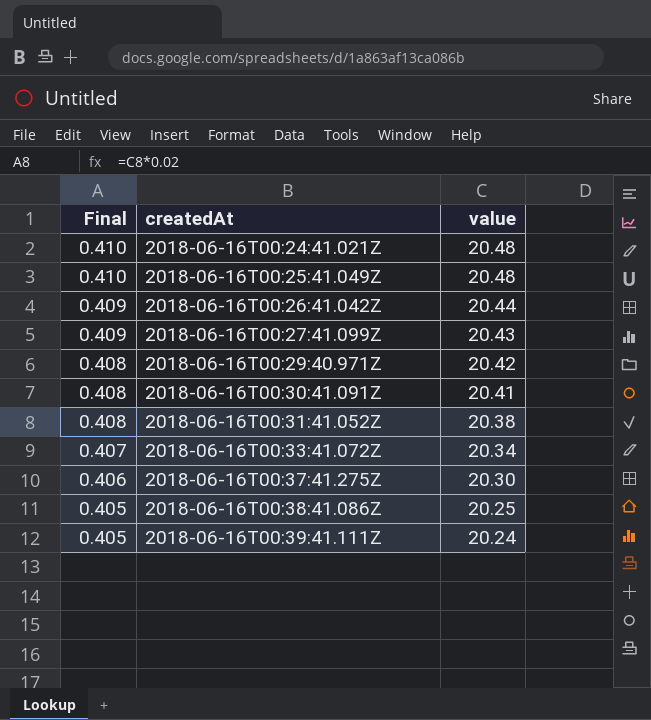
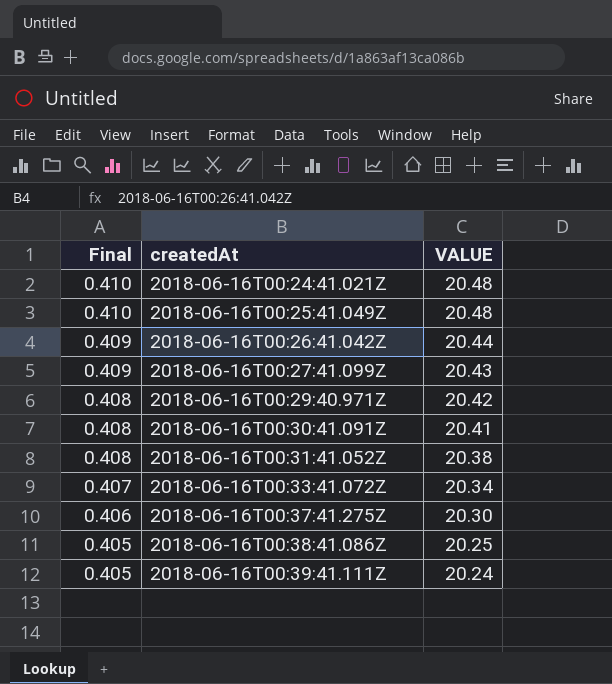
column name: value -> VALUE

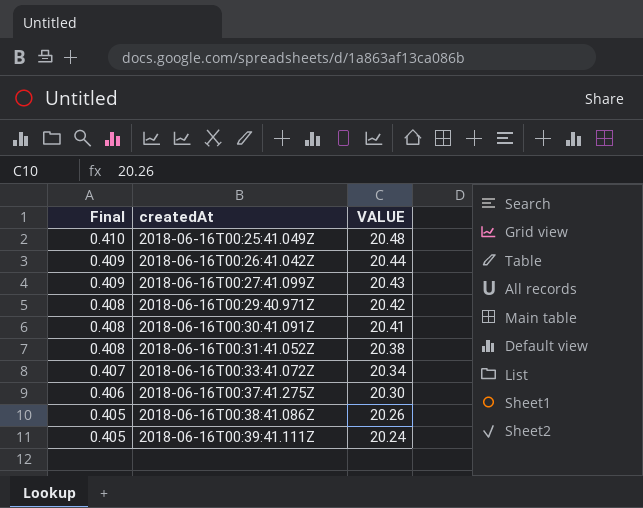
row 2018-06-16T00:24:41.021Z: 0.410 | 20.48 -> none
2018-06-16T00:38:41.086Z | VALUE: 20.25 -> 20.26

